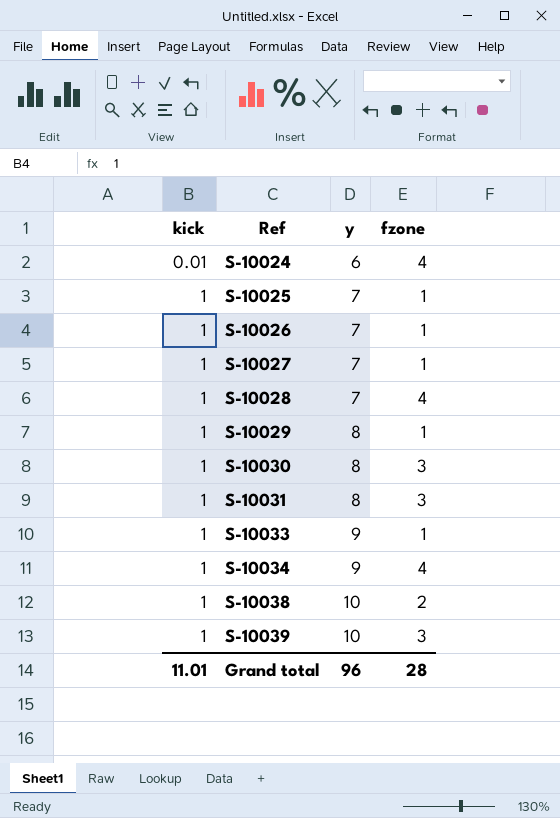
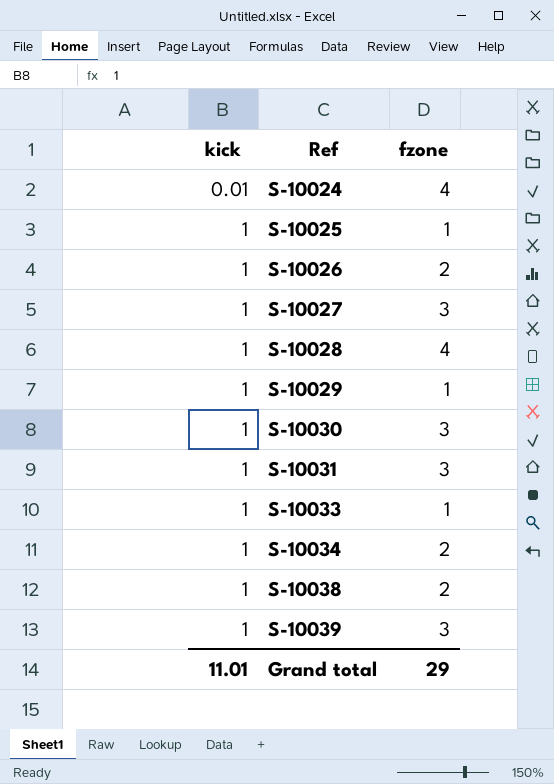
column y | position: 3 -> none
S-10026 | fzone: 1 -> 2
S-10027 | fzone: 1 -> 3
S-10034 | fzone: 4 -> 2
Grand total | fzone: 28 -> 29

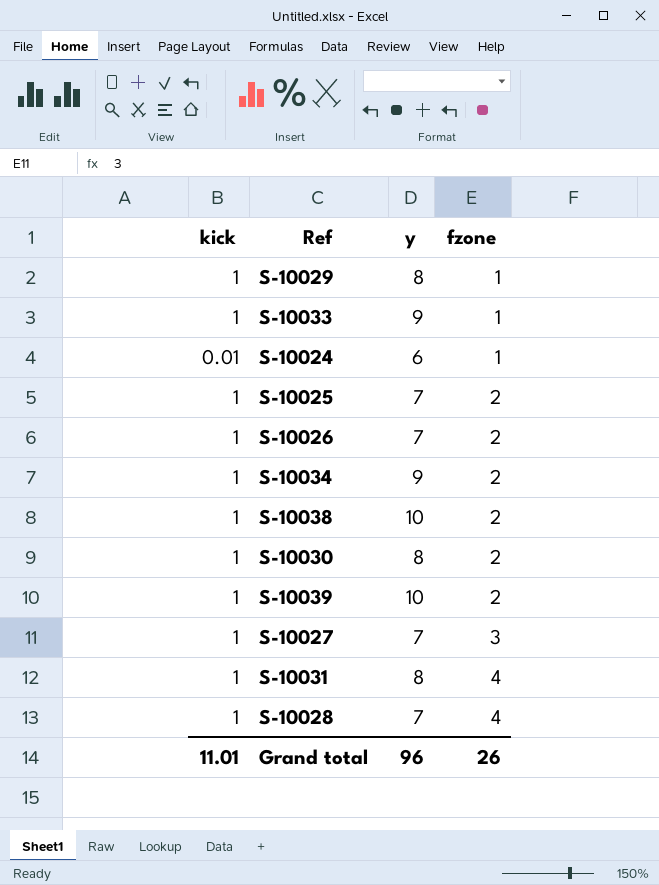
row order: kick ascending -> fzone ascending
column y | position: none -> 3
S-10024 | fzone: 4 -> 1
S-10025 | fzone: 1 -> 2
S-10030 | fzone: 3 -> 2
S-10039 | fzone: 3 -> 2
S-10031 | fzone: 3 -> 4
Grand total | fzone: 29 -> 26

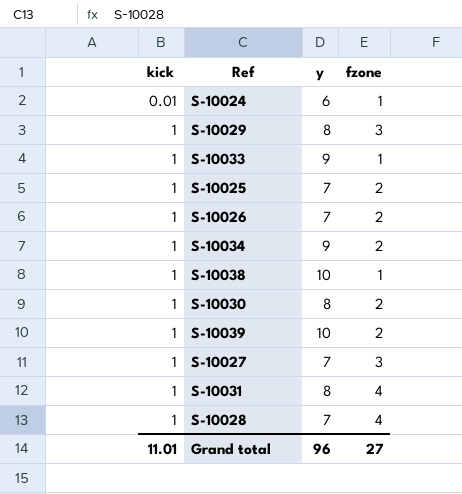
row order: fzone ascending -> kick ascending
S-10029 | fzone: 1 -> 3
S-10038 | fzone: 2 -> 1
Grand total | fzone: 26 -> 27

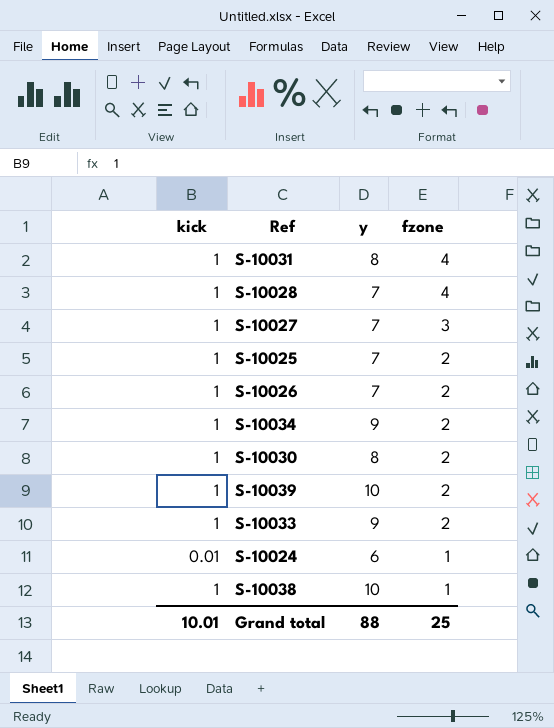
row order: kick ascending -> fzone descending
row S-10029: 1 | 8 | 3 -> none
S-10033 | fzone: 1 -> 2
Grand total | kick: 11.01 -> 10.01
Grand total | y: 96 -> 88
Grand total | fzone: 27 -> 25

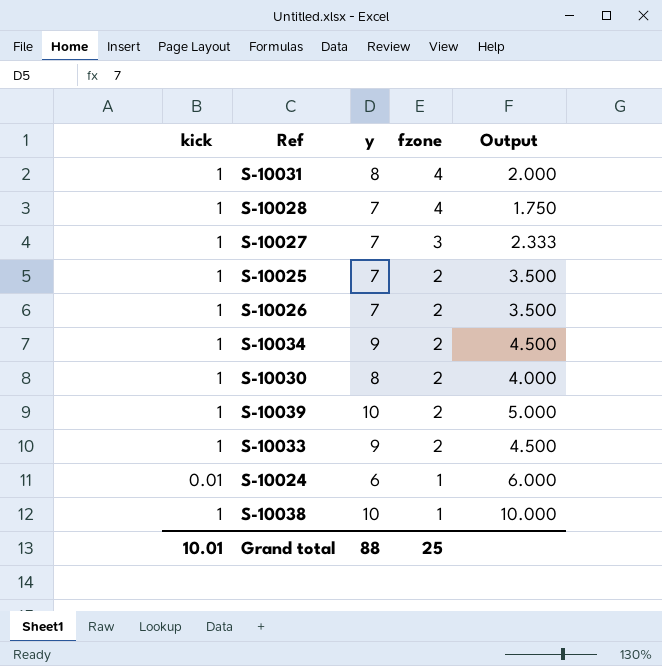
column Output | formula: none -> [y] / [fzone]

